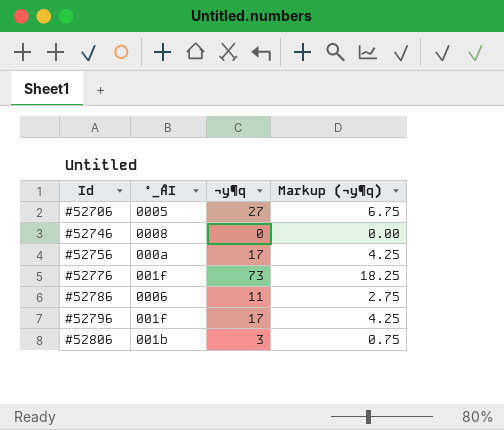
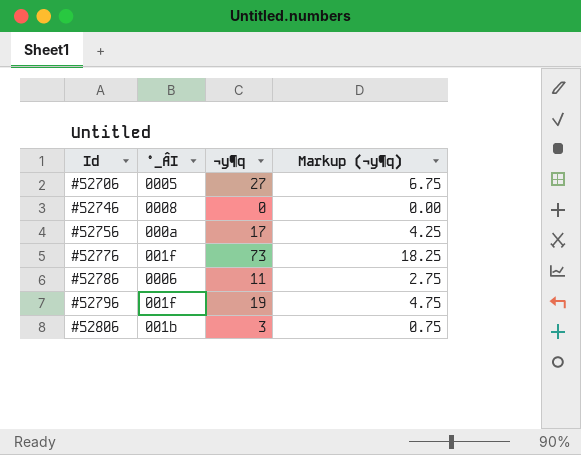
#52796 | ¬y¶q: 17 -> 19
#52796 | Markup (¬y¶q): 4.25 -> 4.75

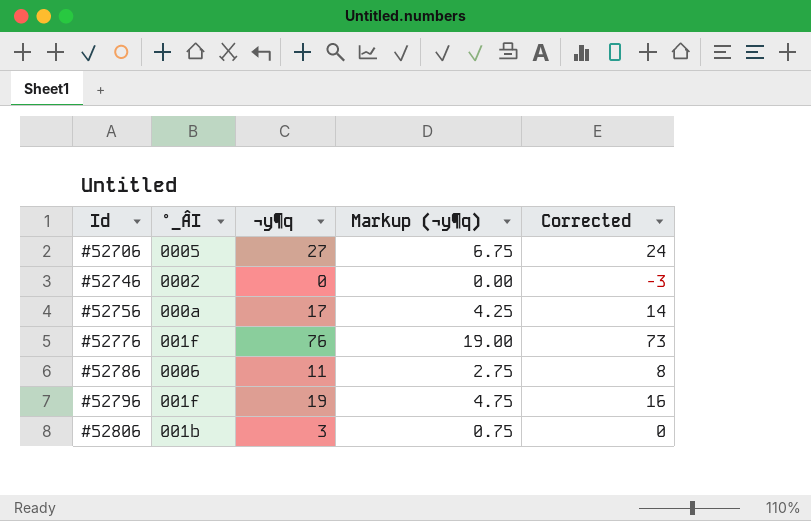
column Corrected | formula: none -> [¬y¶q] - 3
#52746 | °_ÂI: 0008 -> 0002
#52776 | ¬y¶q: 73 -> 76
#52776 | Markup (¬y¶q): 18.25 -> 19.00

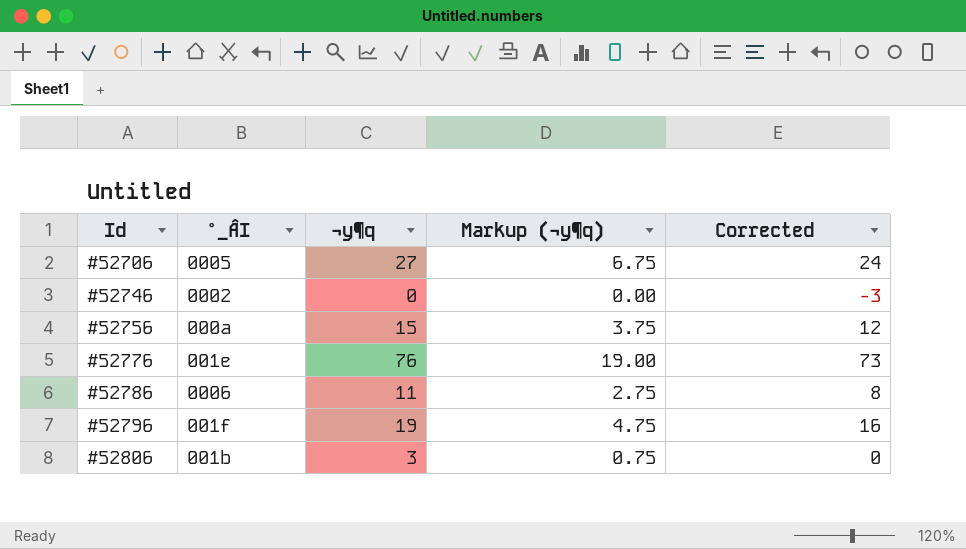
#52756 | ¬y¶q: 17 -> 15
#52756 | Markup (¬y¶q): 4.25 -> 3.75
#52756 | Corrected: 14 -> 12
#52776 | °_ÂI: 001f -> 001e

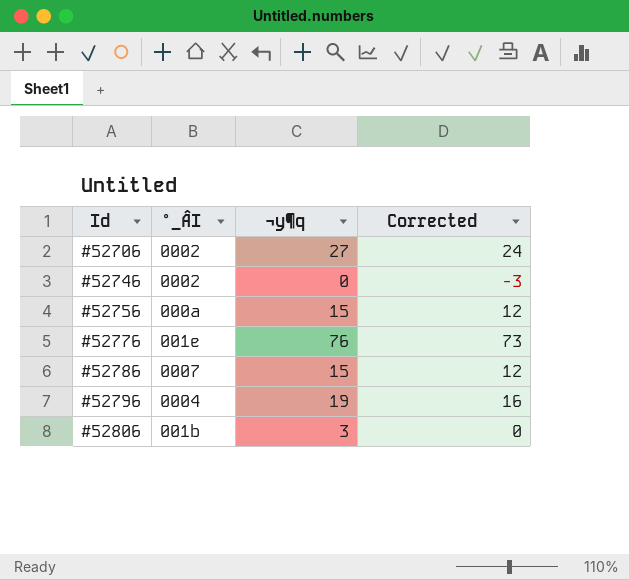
column Markup (¬y¶q) | formula: [¬y¶q] * 0.25 -> none
#52706 | °_ÂI: 0005 -> 0002
#52786 | °_ÂI: 0006 -> 0007
#52786 | ¬y¶q: 11 -> 15
#52786 | Corrected: 8 -> 12
#52796 | °_ÂI: 001f -> 0004

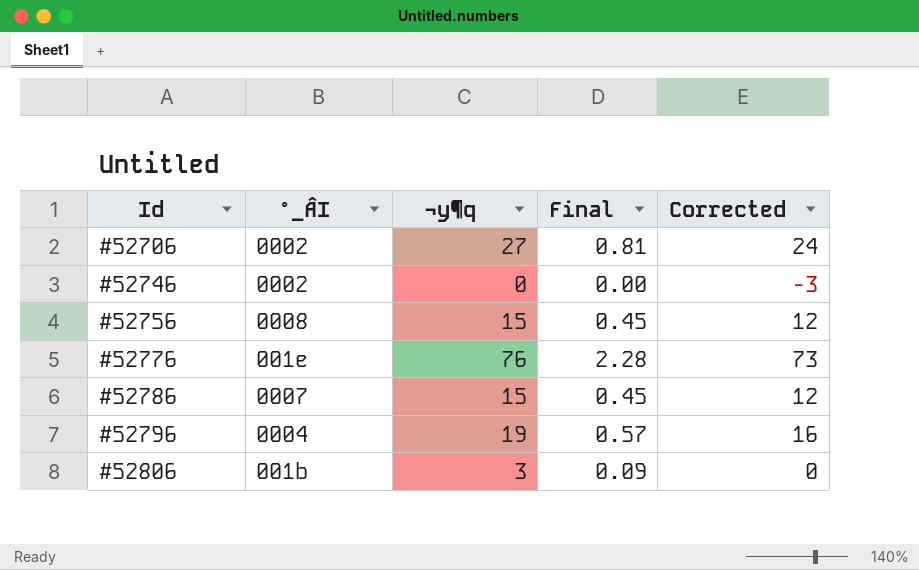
column Final | formula: none -> [¬y¶q] * 0.03
#52756 | °_ÂI: 000a -> 0008

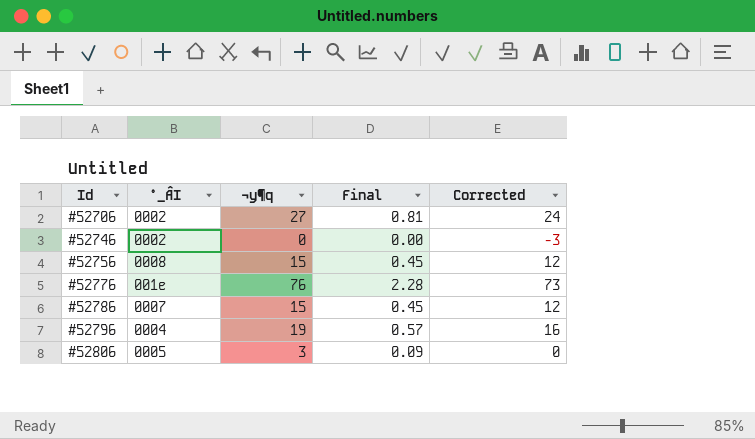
#52806 | °_ÂI: 001b -> 0005

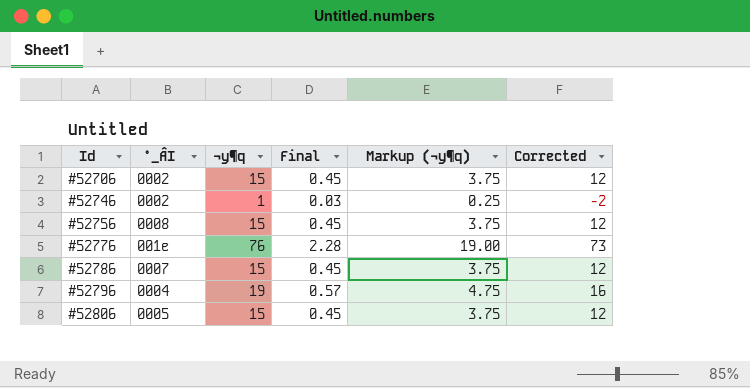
column Markup (¬y¶q) | formula: none -> [¬y¶q] * 0.25
#52706 | ¬y¶q: 27 -> 15
#52706 | Final: 0.81 -> 0.45
#52706 | Corrected: 24 -> 12
#52746 | ¬y¶q: 0 -> 1
#52746 | Final: 0.00 -> 0.03
#52746 | Corrected: -3 -> -2
#52806 | ¬y¶q: 3 -> 15
#52806 | Final: 0.09 -> 0.45
#52806 | Corrected: 0 -> 12

